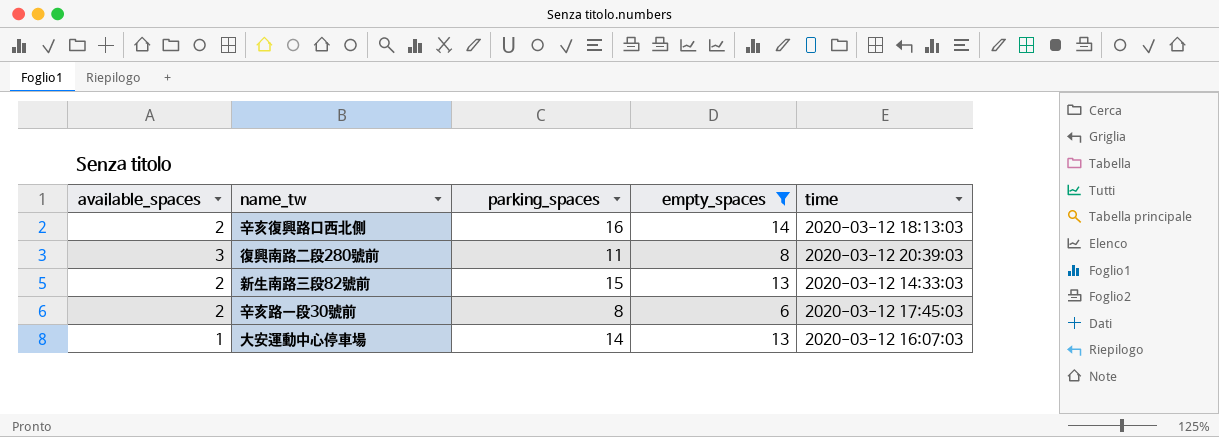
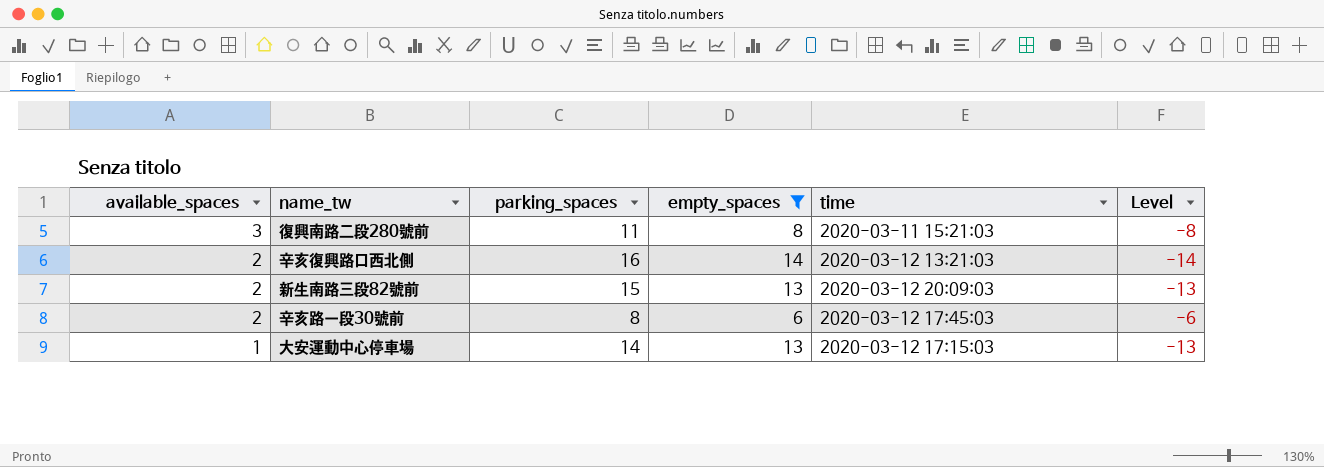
row order: none -> available_spaces descending
column Level | formula: none -> [available_spaces] - [parking_spaces]
復興南路二段280號前 | time: 2020-03-12 20:39:03 -> 2020-03-11 15:21:03
辛亥復興路口西北側 | time: 2020-03-12 18:13:03 -> 2020-03-12 13:21:03
新生南路三段82號前 | time: 2020-03-12 14:33:03 -> 2020-03-12 20:09:03
大安運動中心停車場 | time: 2020-03-12 16:07:03 -> 2020-03-12 17:15:03

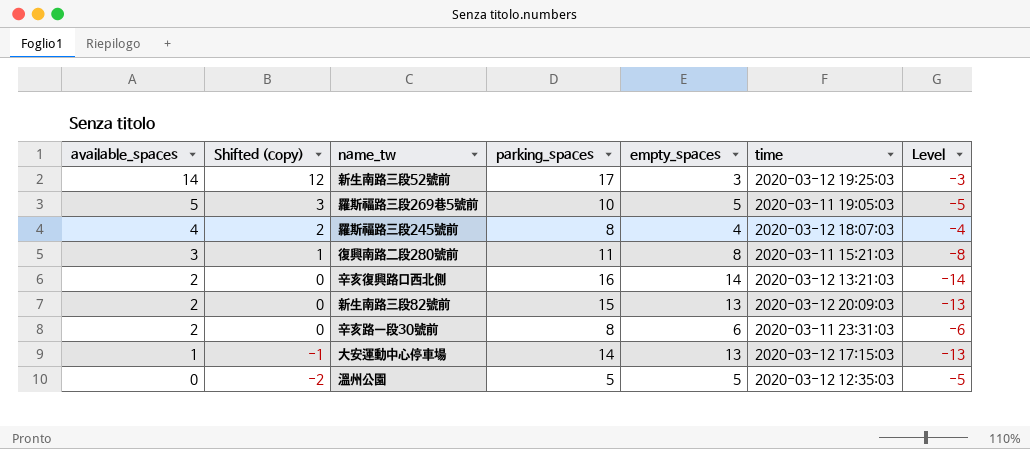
filter: empty_spaces >= 6 -> none
column Shifted (copy) | formula: none -> [available_spaces] - 2
辛亥路一段30號前 | time: 2020-03-12 17:45:03 -> 2020-03-11 23:31:03

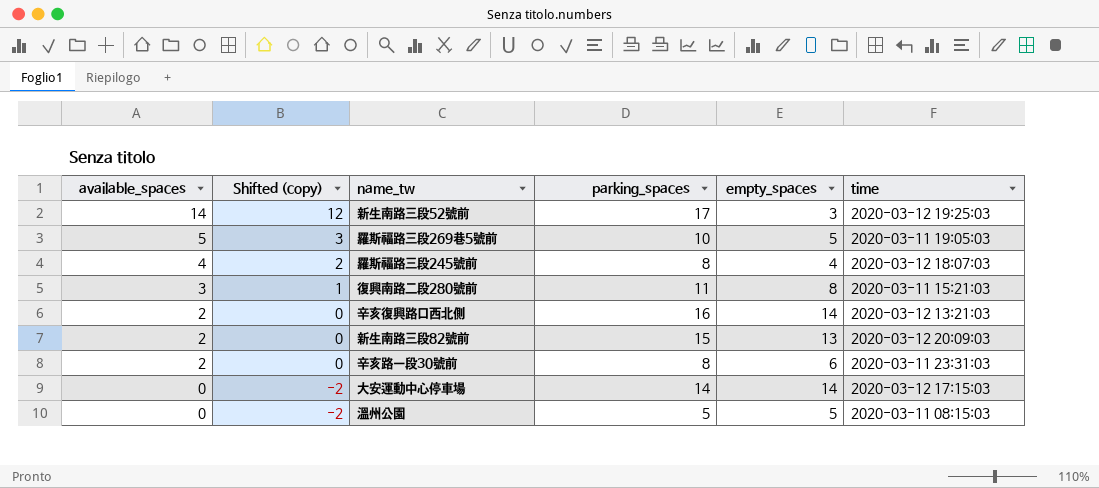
column Level | formula: [available_spaces] - [parking_spaces] -> none
大安運動中心停車場 | available_spaces: 1 -> 0
大安運動中心停車場 | Shifted (copy): -1 -> -2
大安運動中心停車場 | empty_spaces: 13 -> 14
溫州公園 | time: 2020-03-12 12:35:03 -> 2020-03-11 08:15:03

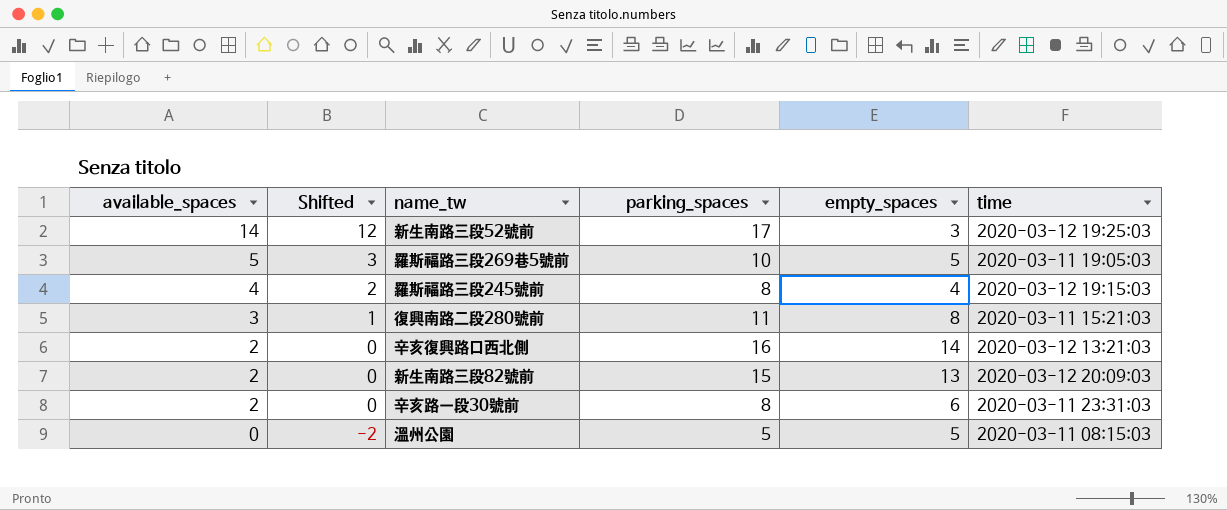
column name: Shifted (copy) -> Shifted
row 大安運動中心停車場: 0 | -2 | 14 | 14 | 2020-03-12 17:15:03 -> none
羅斯福路三段245號前 | time: 2020-03-12 18:07:03 -> 2020-03-12 19:15:03

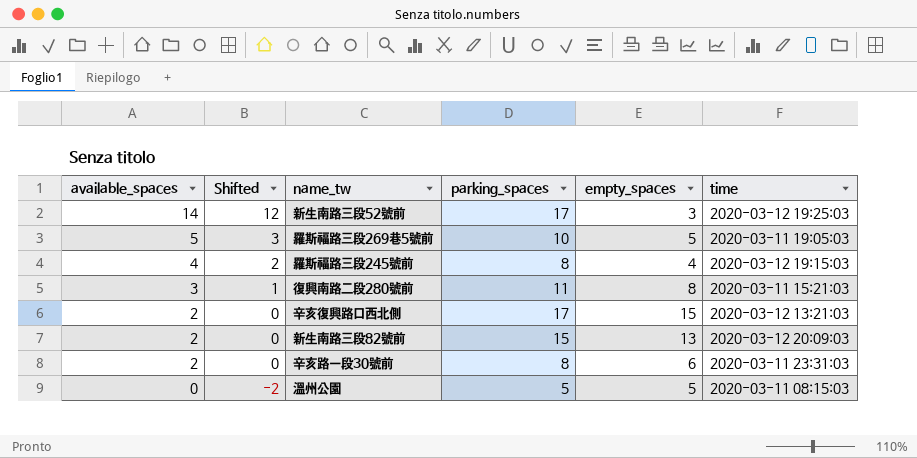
辛亥復興路口西北側 | parking_spaces: 16 -> 17
辛亥復興路口西北側 | empty_spaces: 14 -> 15

